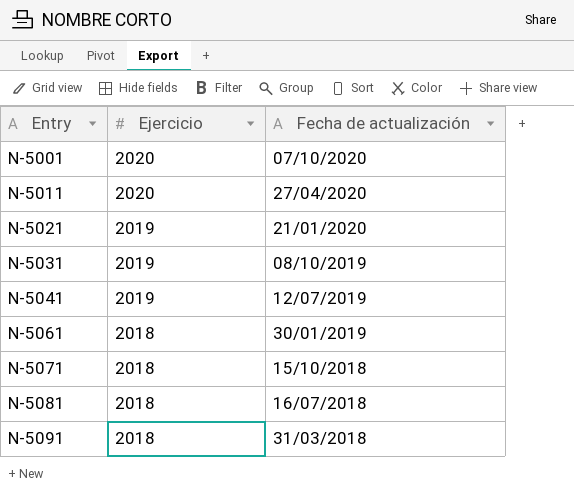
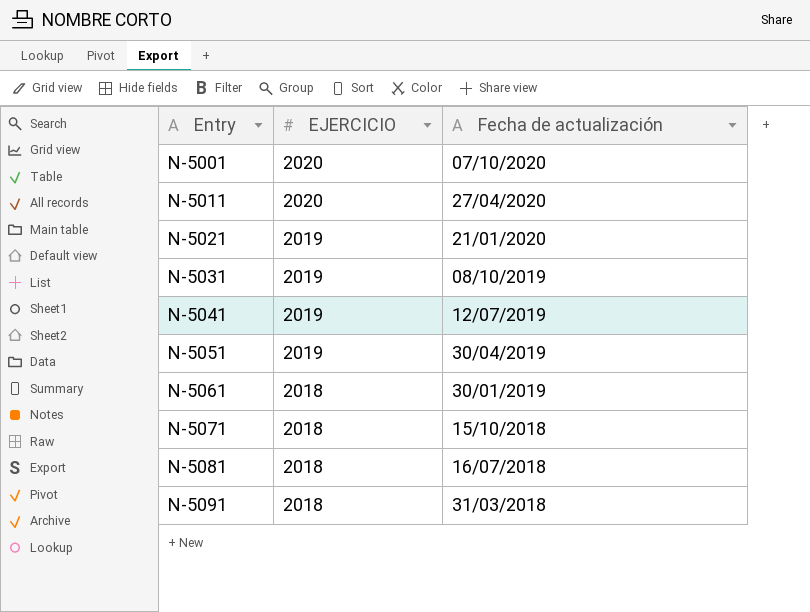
column name: Ejercicio -> EJERCICIO
row N-5051: none -> 2019 | 30/04/2019

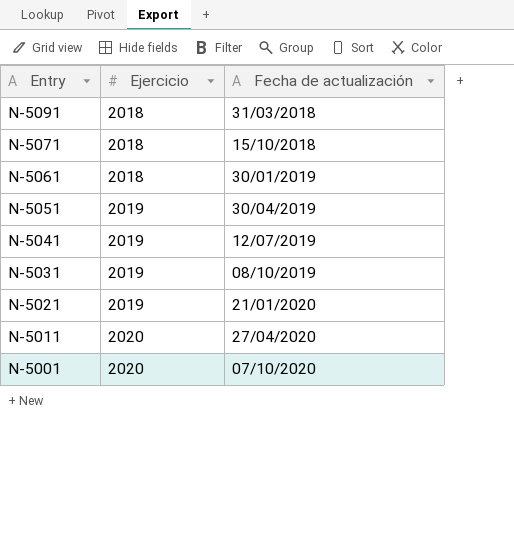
row order: Entry ascending -> Entry descending
column name: EJERCICIO -> Ejercicio
row N-5081: 2018 | 16/07/2018 -> none

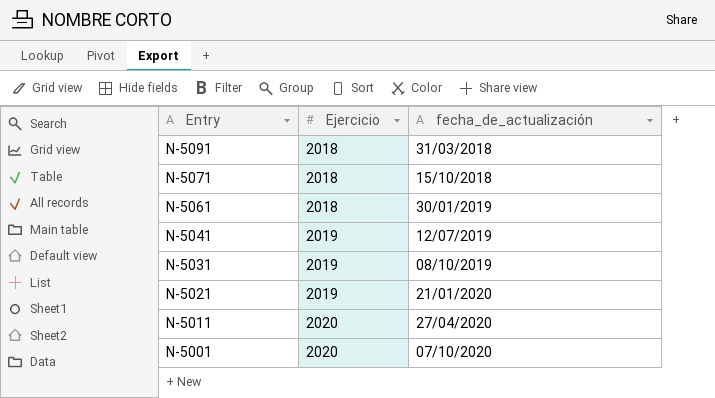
column name: Fecha de actualización -> fecha_de_actualización
row N-5051: 2019 | 30/04/2019 -> none

